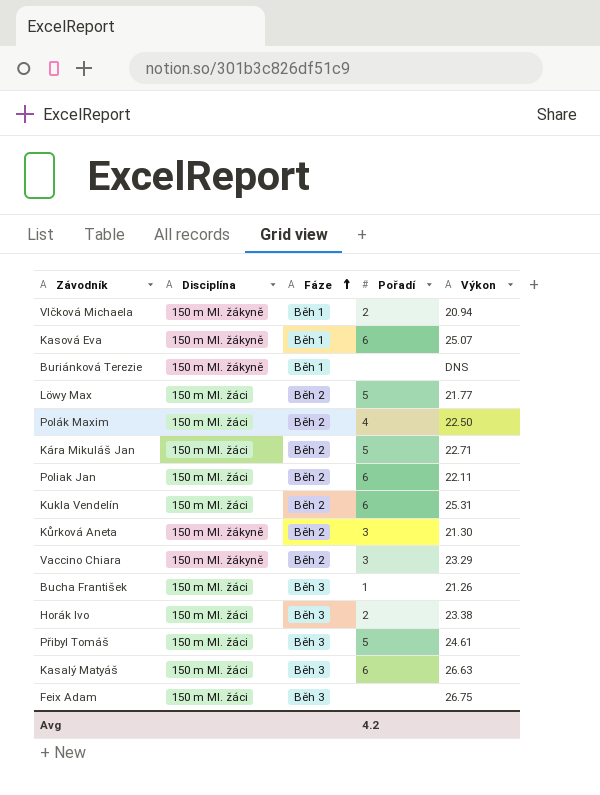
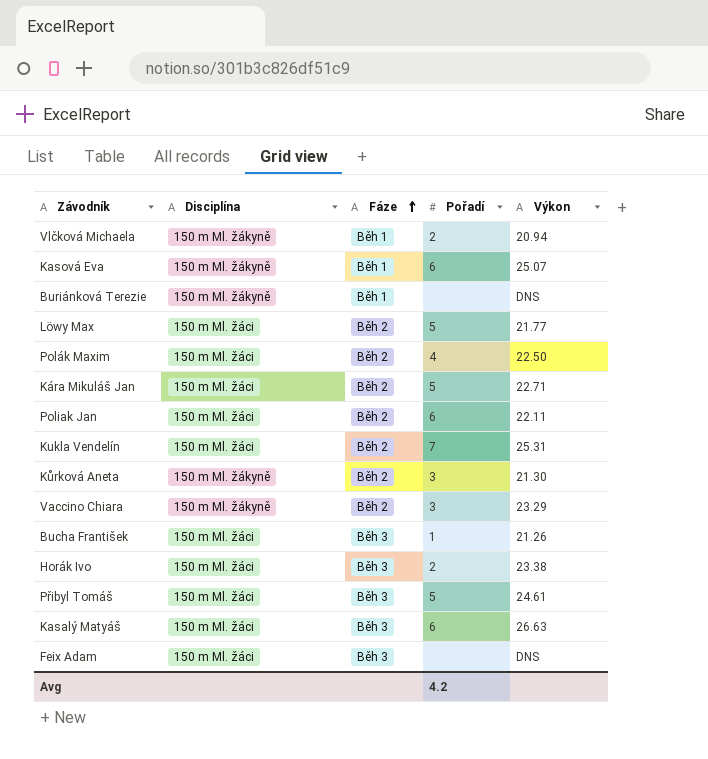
Kukla Vendelín | Pořadí: 6 -> 7
Feix Adam | Výkon: 26.75 -> DNS

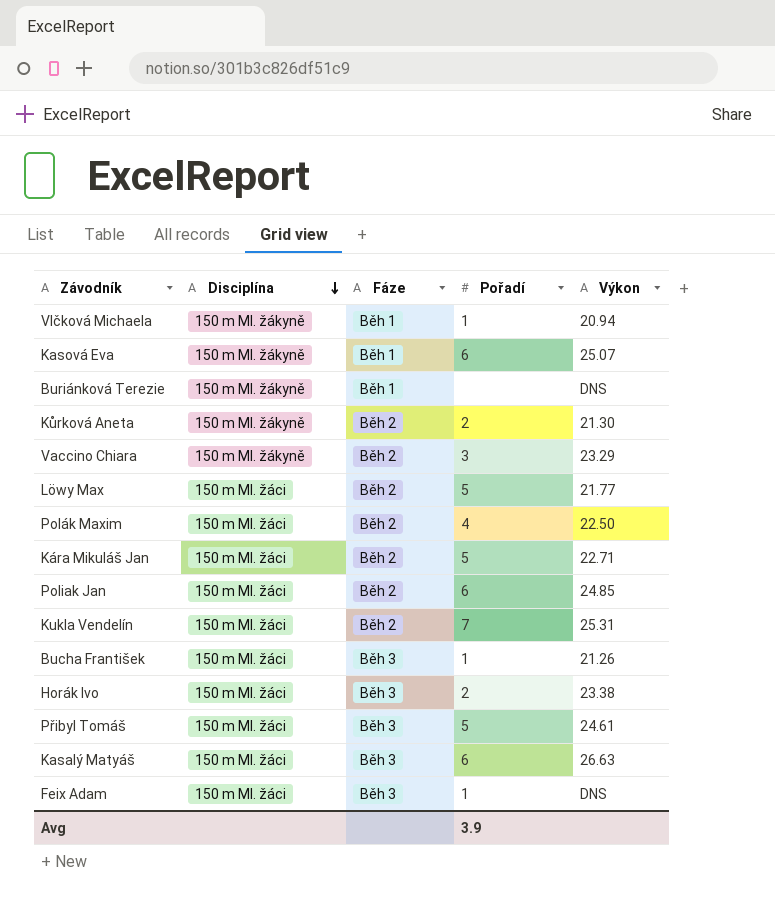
row order: Fáze ascending -> Disciplína descending
Vlčková Michaela | Pořadí: 2 -> 1
Kůrková Aneta | Pořadí: 3 -> 2
Poliak Jan | Výkon: 22.11 -> 24.85
Feix Adam | Pořadí: none -> 1
Avg | Pořadí: 4.2 -> 3.9

